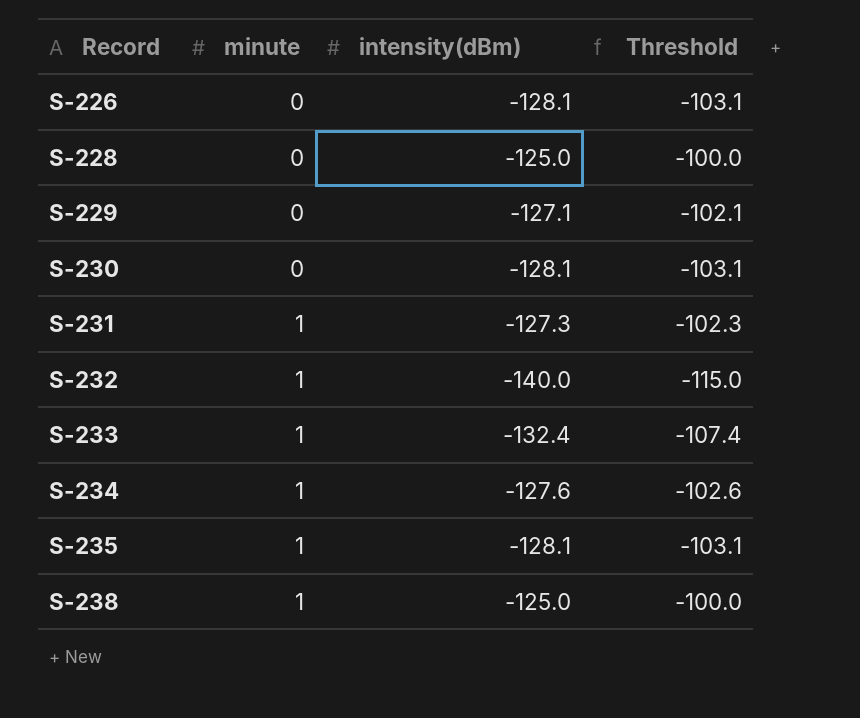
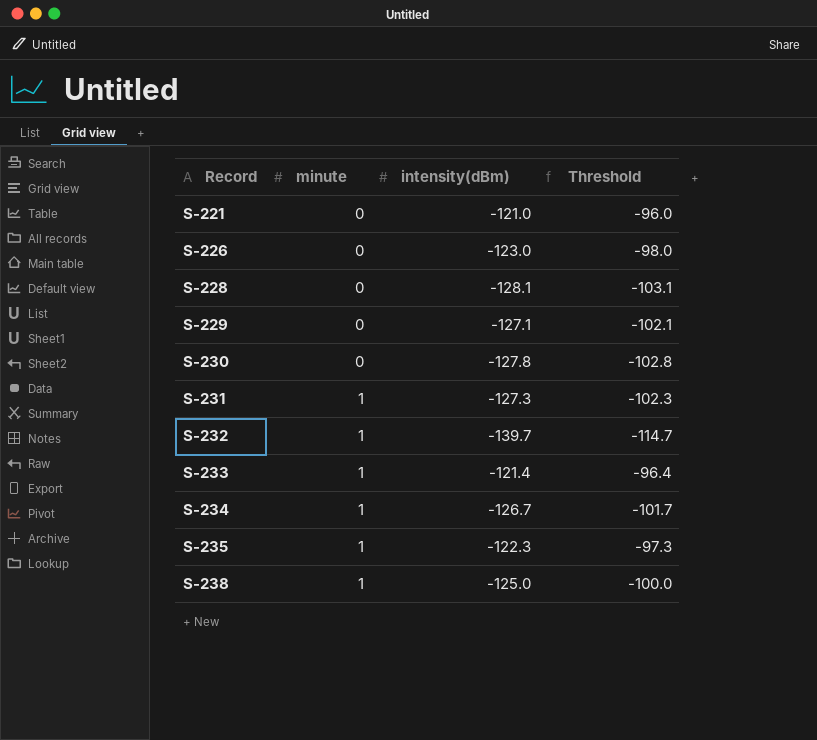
row S-221: none -> 0 | -121.0 | -96.0
S-226 | intensity(dBm): -128.1 -> -123.0
S-226 | Threshold: -103.1 -> -98.0
S-228 | intensity(dBm): -125.0 -> -128.1
S-228 | Threshold: -100.0 -> -103.1
S-230 | intensity(dBm): -128.1 -> -127.8
S-230 | Threshold: -103.1 -> -102.8
S-232 | intensity(dBm): -140.0 -> -139.7
S-232 | Threshold: -115.0 -> -114.7
S-233 | intensity(dBm): -132.4 -> -121.4
S-233 | Threshold: -107.4 -> -96.4
S-234 | intensity(dBm): -127.6 -> -126.7
S-234 | Threshold: -102.6 -> -101.7
S-235 | intensity(dBm): -128.1 -> -122.3
S-235 | Threshold: -103.1 -> -97.3

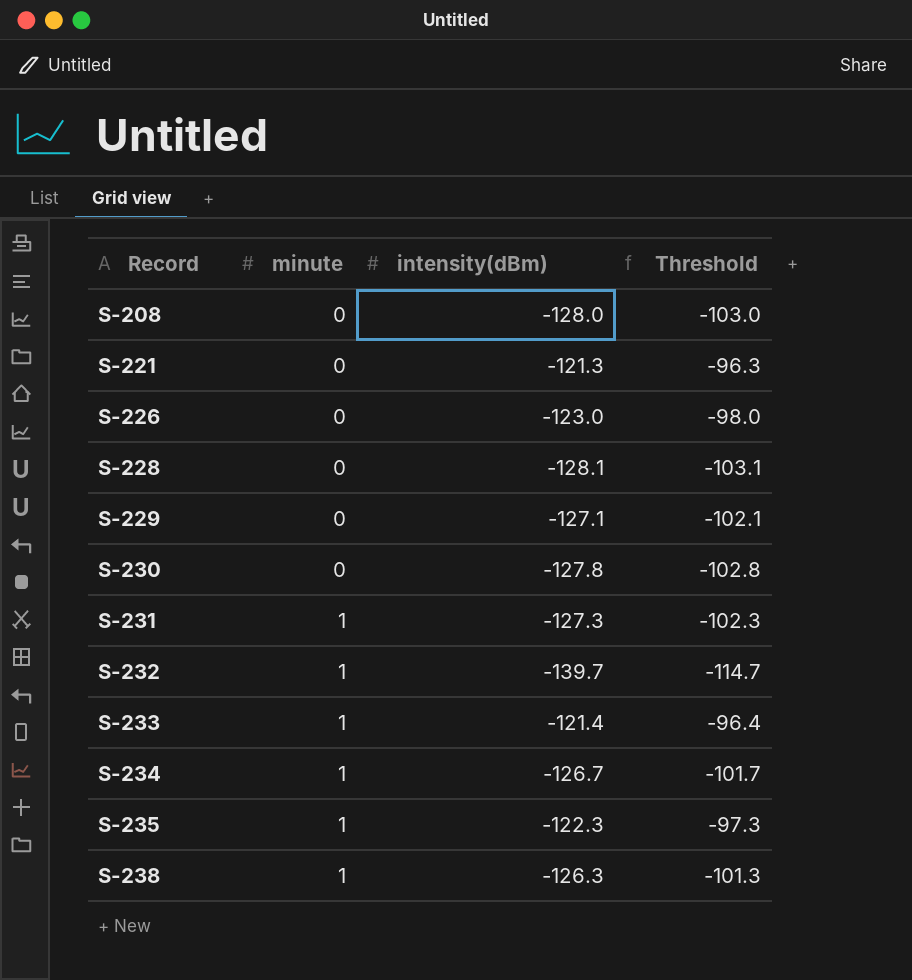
row S-208: none -> 0 | -128.0 | -103.0
S-221 | intensity(dBm): -121.0 -> -121.3
S-221 | Threshold: -96.0 -> -96.3
S-238 | intensity(dBm): -125.0 -> -126.3
S-238 | Threshold: -100.0 -> -101.3

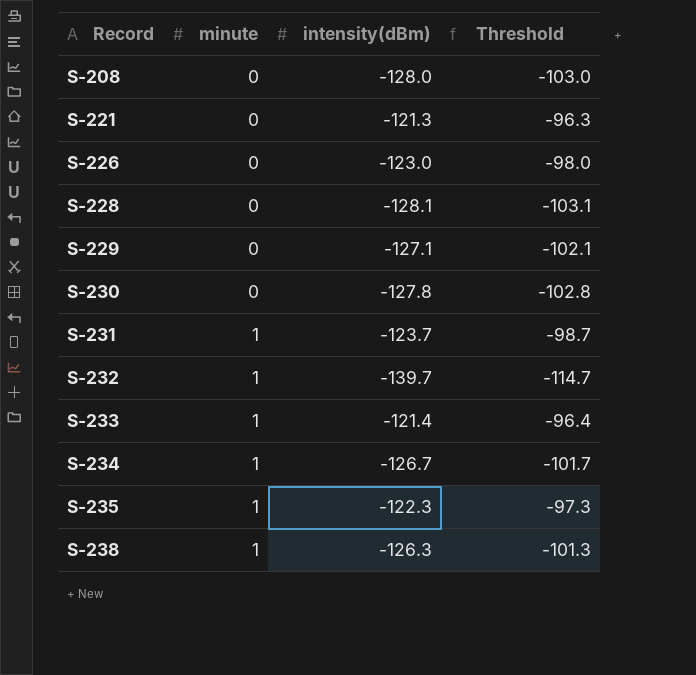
S-231 | intensity(dBm): -127.3 -> -123.7
S-231 | Threshold: -102.3 -> -98.7

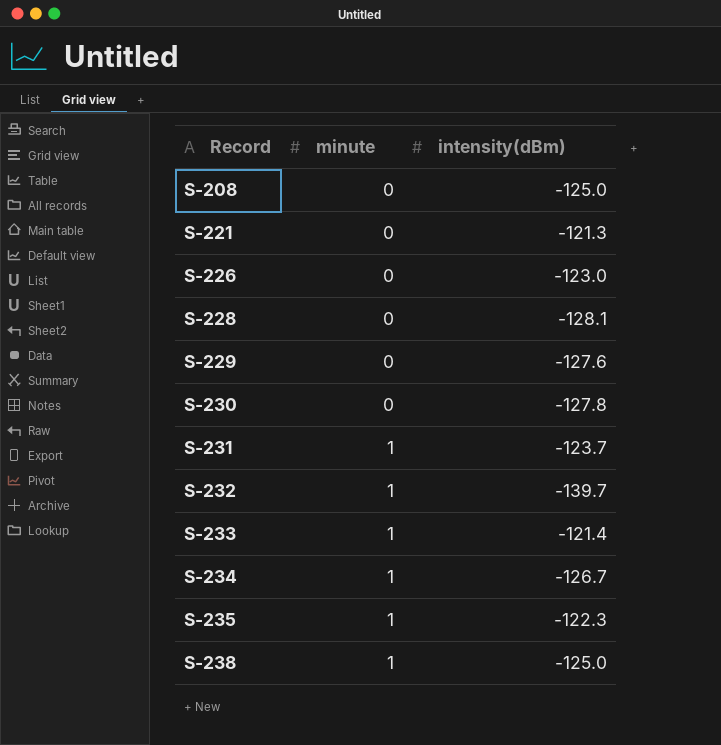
column Threshold | formula: [intensity(dBm)] + 25 -> none
S-208 | intensity(dBm): -128.0 -> -125.0
S-229 | intensity(dBm): -127.1 -> -127.6
S-238 | intensity(dBm): -126.3 -> -125.0

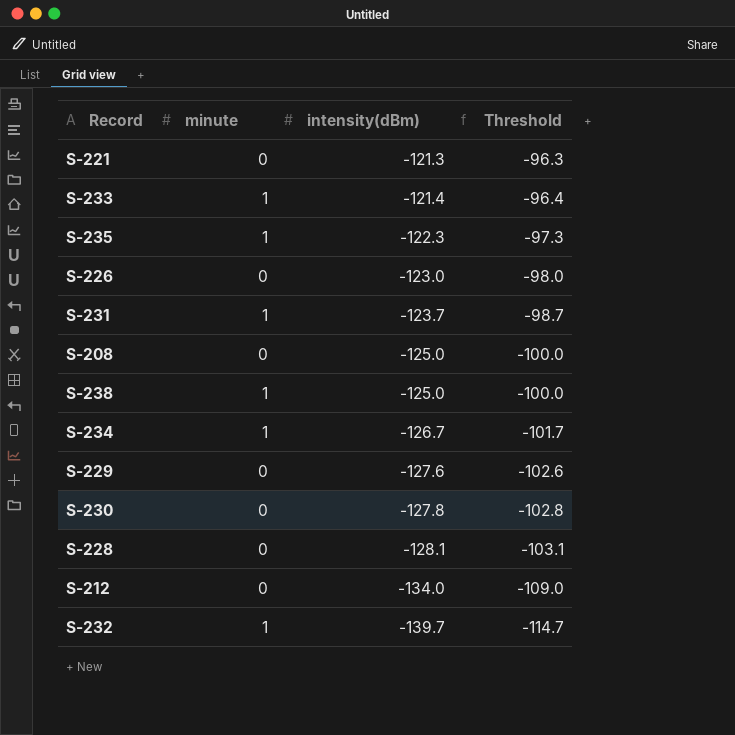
row order: Record ascending -> intensity(dBm) descending
column Threshold | formula: none -> [intensity(dBm)] + 25
row S-212: none -> 0 | -134.0 | -109.0

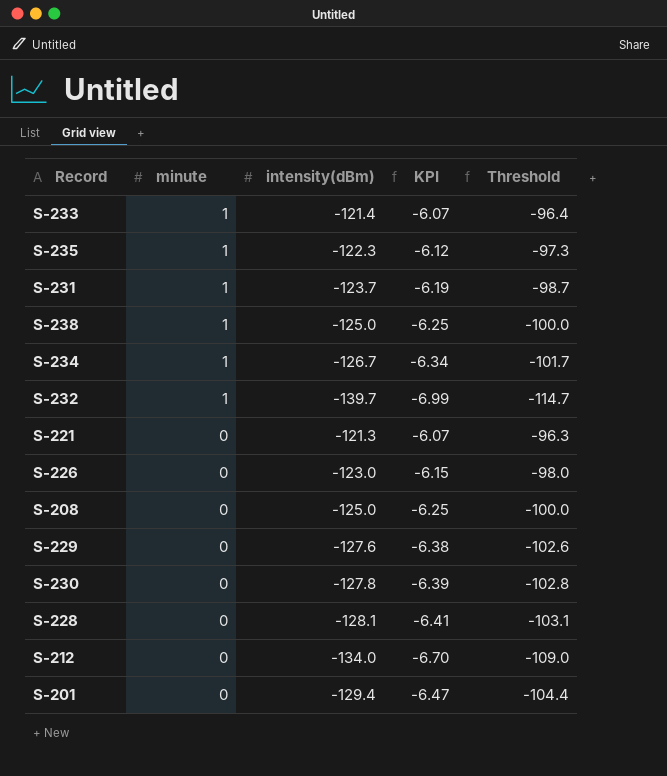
row order: intensity(dBm) descending -> minute descending
column KPI | formula: none -> [intensity(dBm)] * 0.05
row S-201: none -> 0 | -129.4 | -6.47 | -104.4

